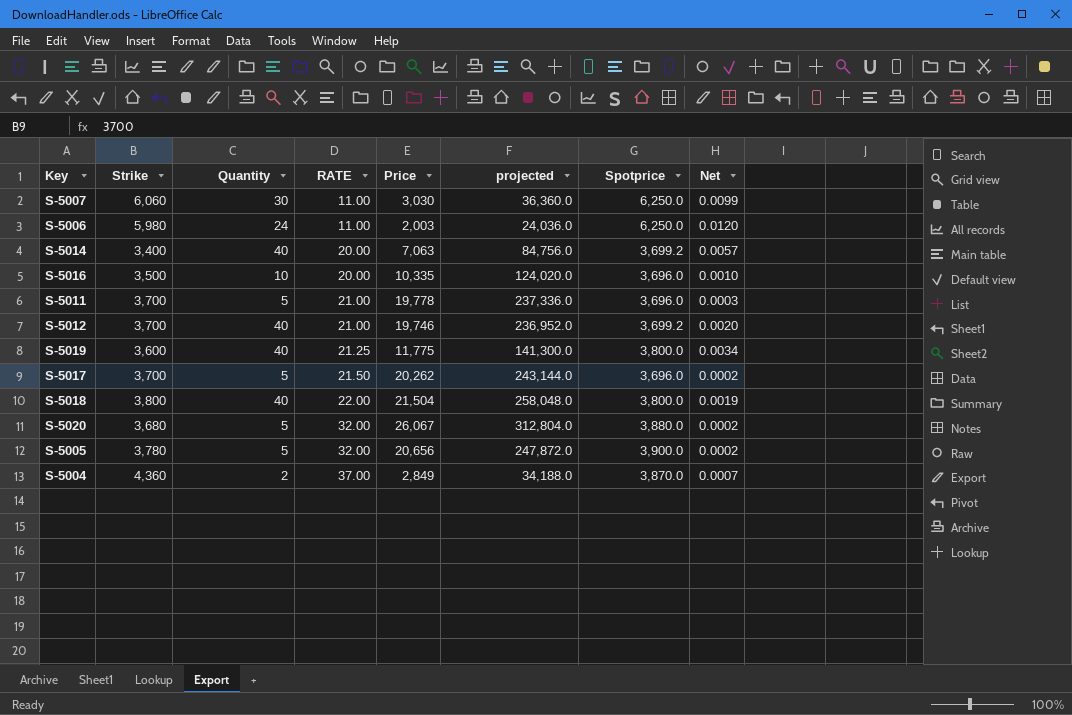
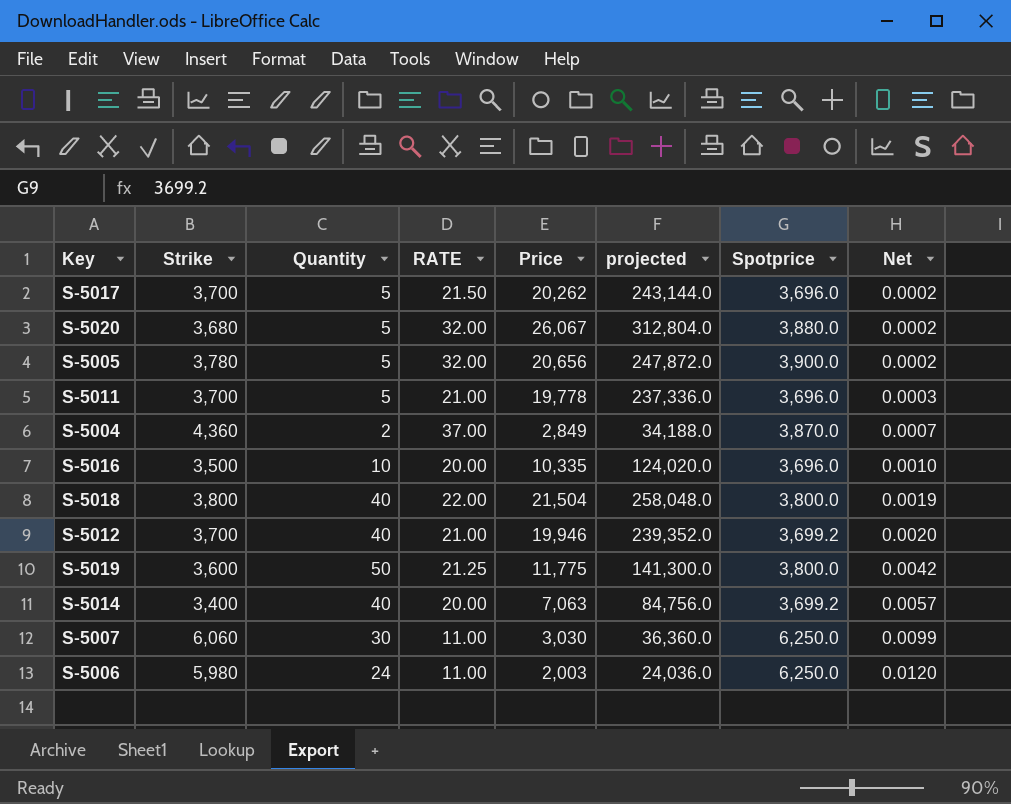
row order: RATE ascending -> Net ascending
S-5012 | Price: 19,746 -> 19,946
S-5012 | projected: 236,952.0 -> 239,352.0
S-5019 | Quantity: 40 -> 50
S-5019 | Net: 0.0034 -> 0.0042

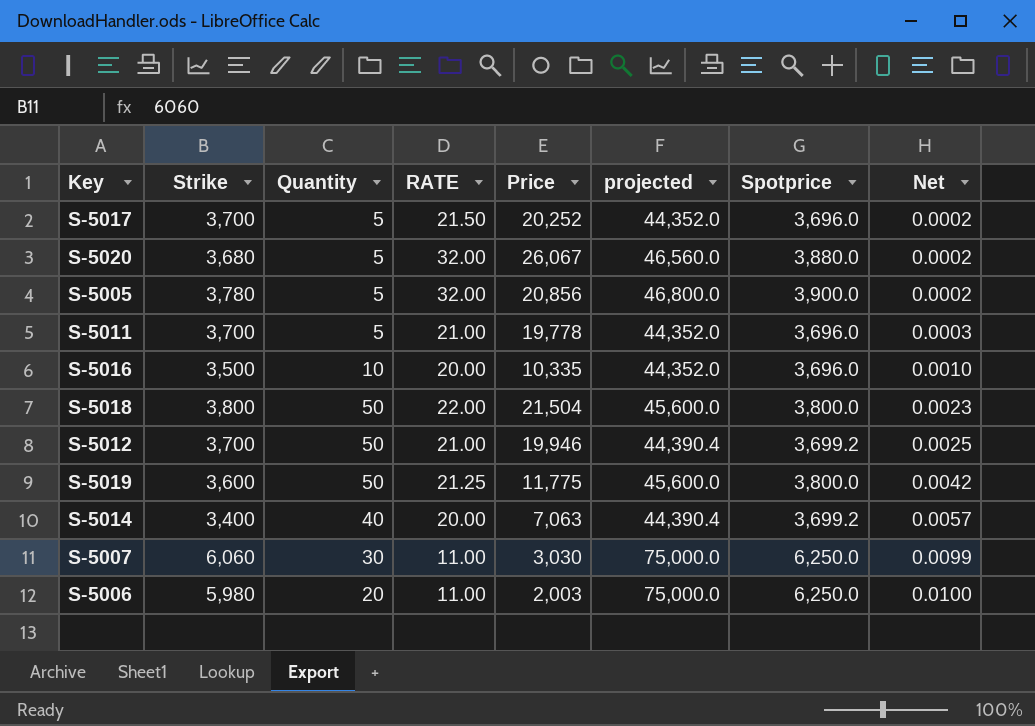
column projected | formula: [Price] * 12 -> [Spotprice] * 12
row S-5004: 4,360 | 2 | 37.00 | 2,849 | 34,188.0 | 3,870.0 | 0.0007 -> none
S-5017 | Price: 20,262 -> 20,252
S-5005 | Price: 20,656 -> 20,856
S-5018 | Quantity: 40 -> 50
S-5018 | Net: 0.0019 -> 0.0023
S-5012 | Quantity: 40 -> 50
S-5012 | Net: 0.0020 -> 0.0025
S-5006 | Quantity: 24 -> 20
S-5006 | Net: 0.0120 -> 0.0100

